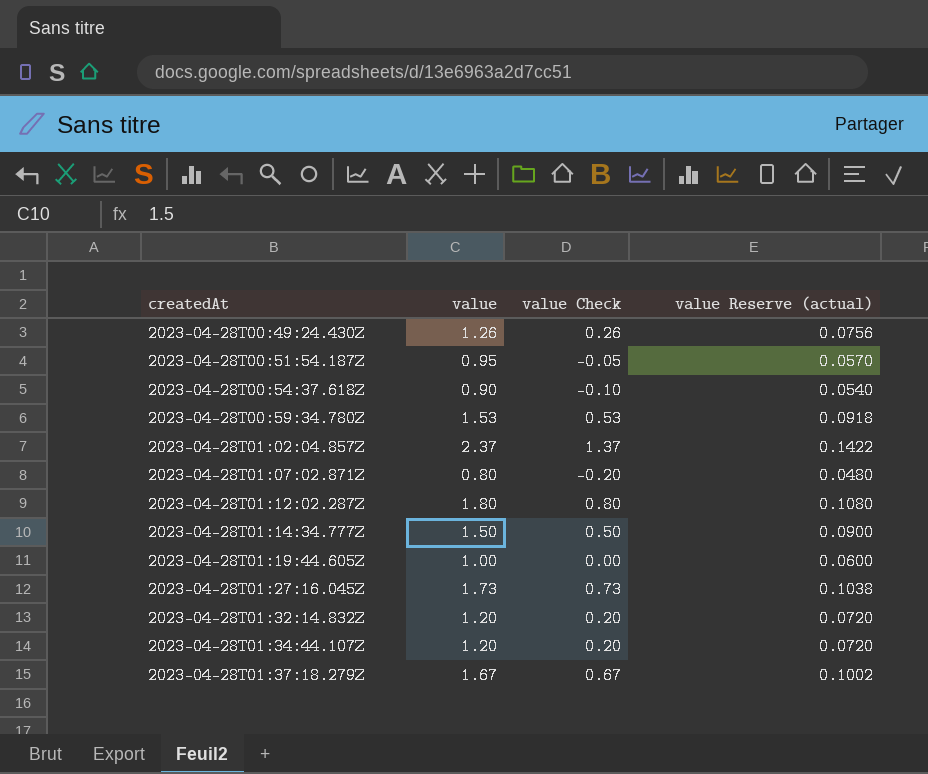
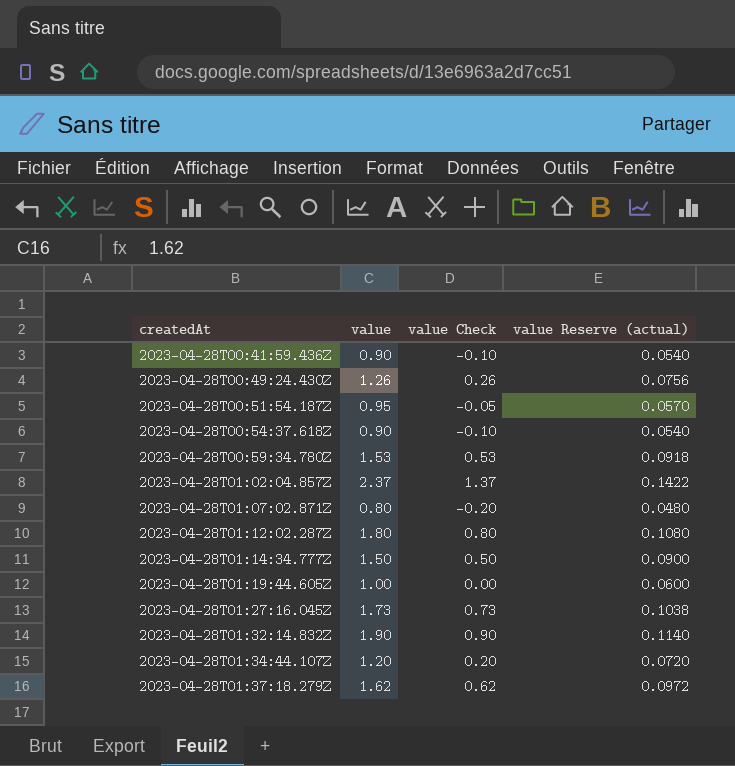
row 2023-04-28T00:41:59.436Z: none -> 0.90 | -0.10 | 0.0540
2023-04-28T01:32:14.832Z | value: 1.20 -> 1.90
2023-04-28T01:32:14.832Z | value Check: 0.20 -> 0.90
2023-04-28T01:32:14.832Z | value Reserve (actual): 0.0720 -> 0.1140
2023-04-28T01:37:18.279Z | value: 1.67 -> 1.62
2023-04-28T01:37:18.279Z | value Check: 0.67 -> 0.62
2023-04-28T01:37:18.279Z | value Reserve (actual): 0.1002 -> 0.0972

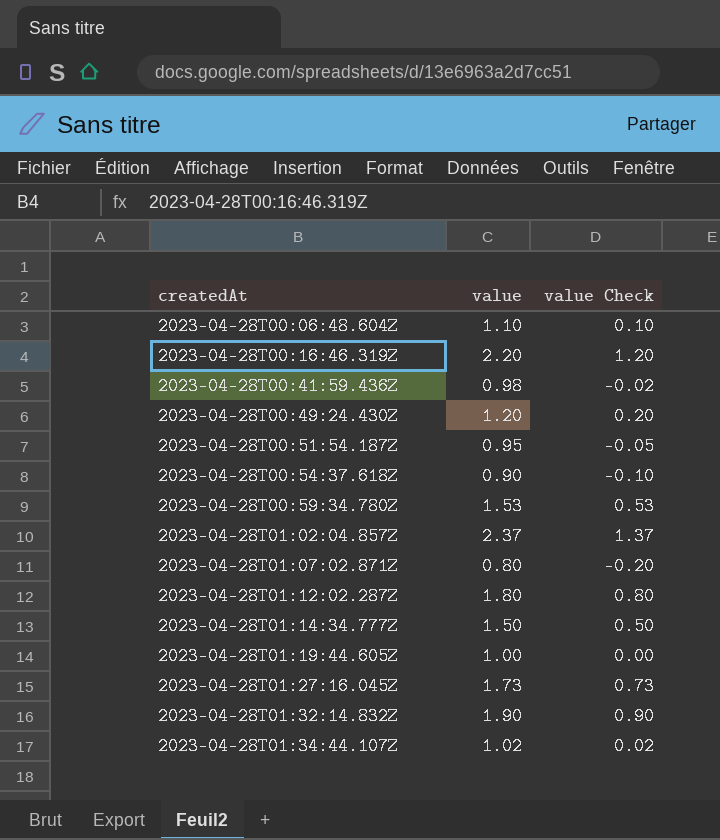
column value Reserve (actual) | formula: [value] * 0.06 -> none
row 2023-04-28T01:37:18.279Z: 1.62 | 0.62 | 0.0972 -> none
row 2023-04-28T00:06:48.604Z: none -> 1.10 | 0.10
row 2023-04-28T00:16:46.319Z: none -> 2.20 | 1.20
2023-04-28T00:41:59.436Z | value: 0.90 -> 0.98
2023-04-28T00:41:59.436Z | value Check: -0.10 -> -0.02
2023-04-28T00:49:24.430Z | value: 1.26 -> 1.20
2023-04-28T00:49:24.430Z | value Check: 0.26 -> 0.20
2023-04-28T01:34:44.107Z | value: 1.20 -> 1.02
2023-04-28T01:34:44.107Z | value Check: 0.20 -> 0.02

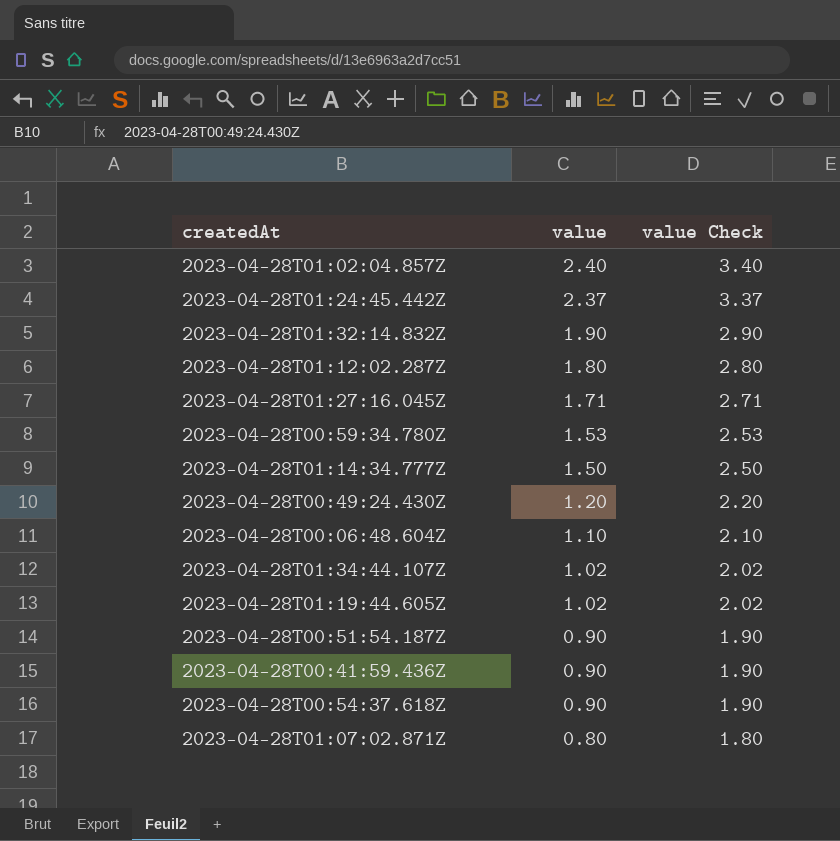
row order: createdAt ascending -> value descending
column value Check | formula: [value] - 1 -> [value] + 1
row 2023-04-28T00:16:46.319Z: 2.20 | 1.20 -> none
2023-04-28T01:02:04.857Z | value: 2.37 -> 2.40
row 2023-04-28T01:24:45.442Z: none -> 2.37 | 3.37
2023-04-28T01:27:16.045Z | value: 1.73 -> 1.71
2023-04-28T01:19:44.605Z | value: 1.00 -> 1.02
2023-04-28T00:51:54.187Z | value: 0.95 -> 0.90
2023-04-28T00:41:59.436Z | value: 0.98 -> 0.90

